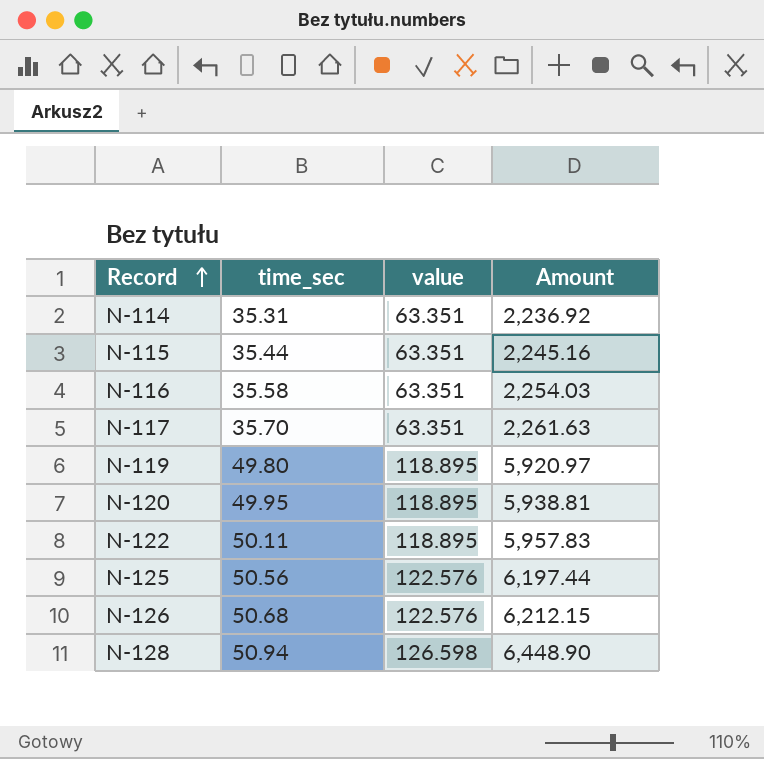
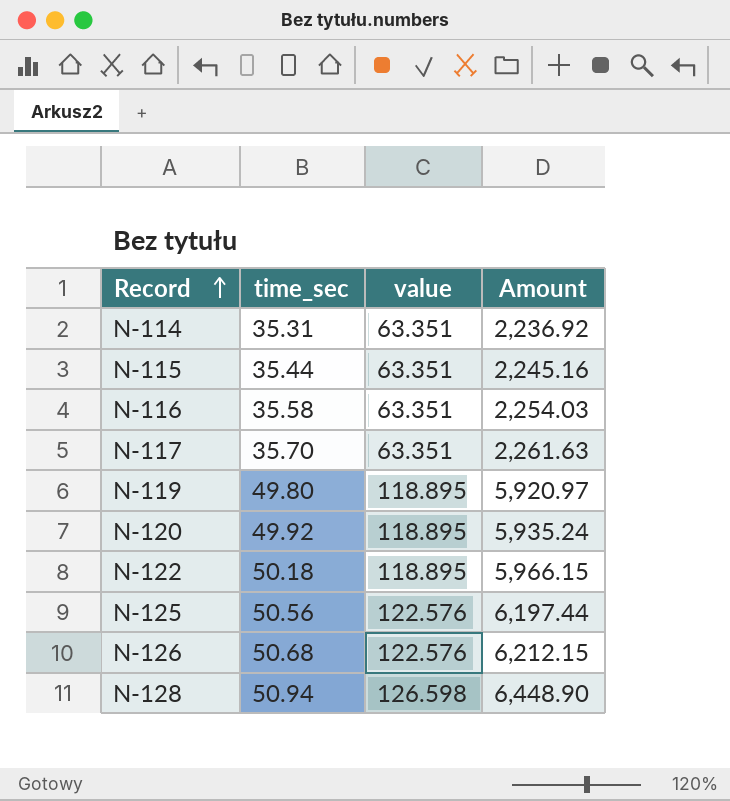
N-120 | time_sec: 49.95 -> 49.92
N-120 | Amount: 5,938.81 -> 5,935.24
N-122 | time_sec: 50.11 -> 50.18
N-122 | Amount: 5,957.83 -> 5,966.15

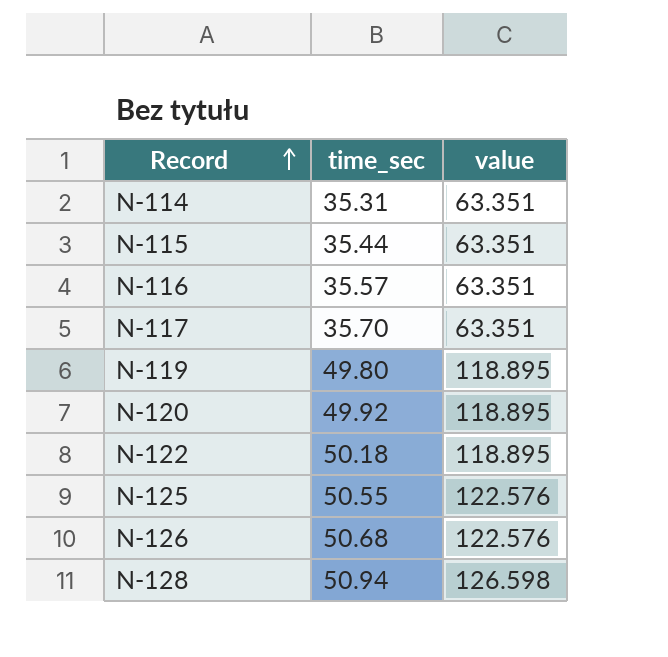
column Amount | formula: [time_sec] * [value] -> none
N-116 | time_sec: 35.58 -> 35.57
N-125 | time_sec: 50.56 -> 50.55

